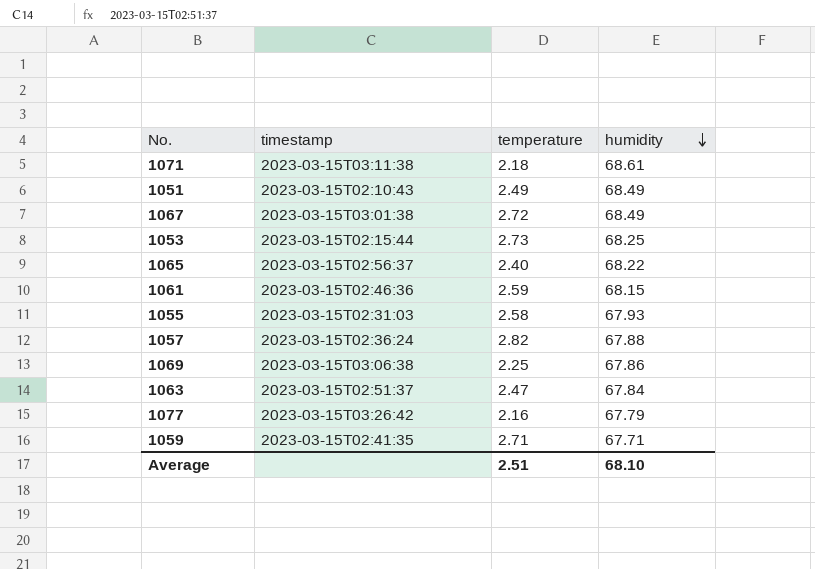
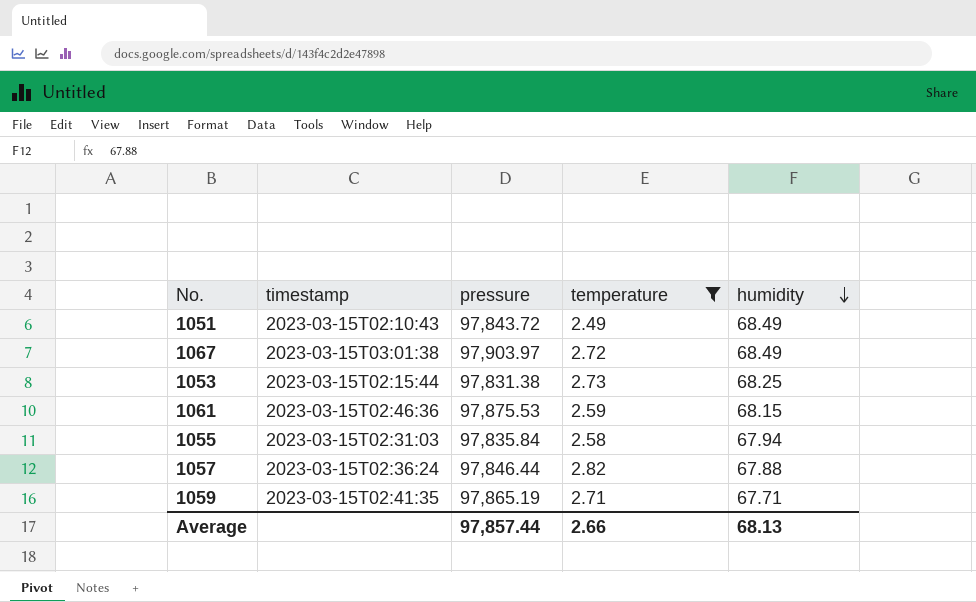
filter: none -> temperature >= 2.49
column pressure | position: none -> 3
1055 | humidity: 67.93 -> 67.94
Average | temperature: 2.51 -> 2.66
Average | humidity: 68.10 -> 68.13

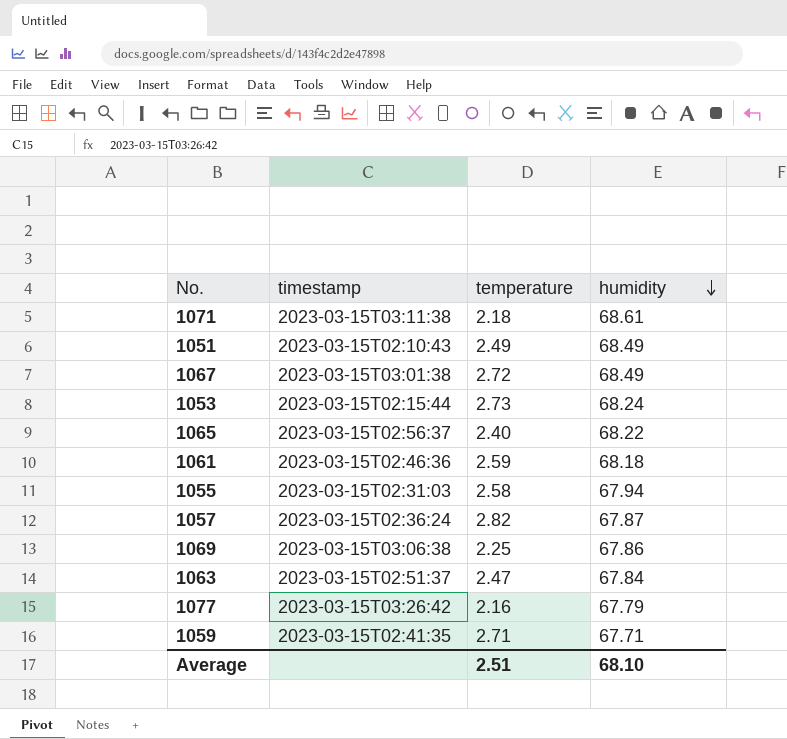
filter: temperature >= 2.49 -> none
column pressure | position: 3 -> none
1053 | humidity: 68.25 -> 68.24
1061 | humidity: 68.15 -> 68.18
1057 | humidity: 67.88 -> 67.87
Average | temperature: 2.66 -> 2.51
Average | humidity: 68.13 -> 68.10

